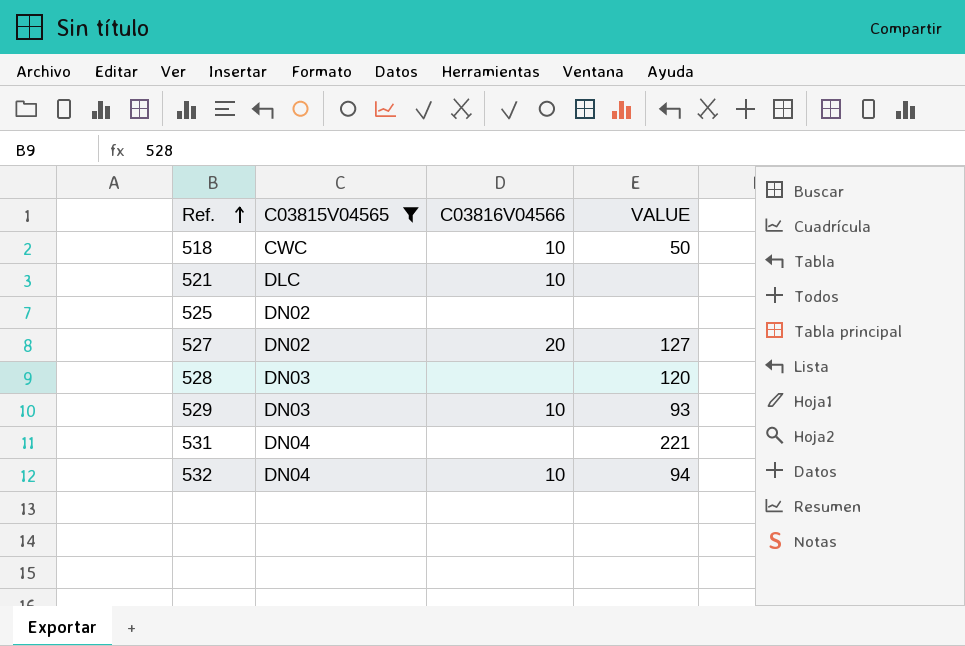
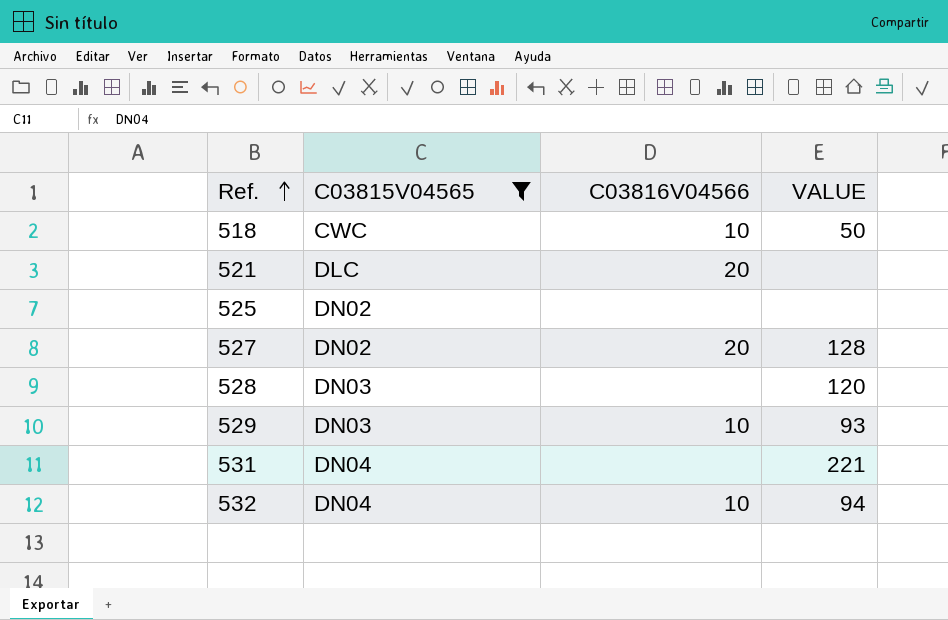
521 | C03816V04566: 10 -> 20
527 | VALUE: 127 -> 128

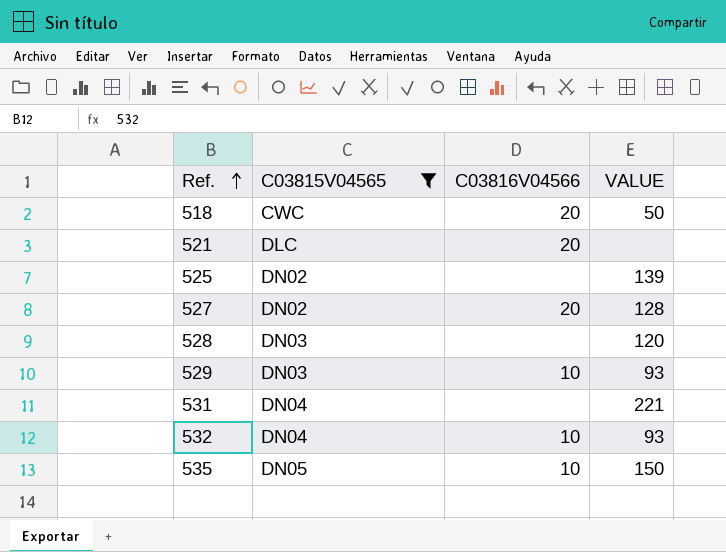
518 | C03816V04566: 10 -> 20
525 | VALUE: none -> 139
532 | VALUE: 94 -> 93
row 535: none -> DN05 | 10 | 150

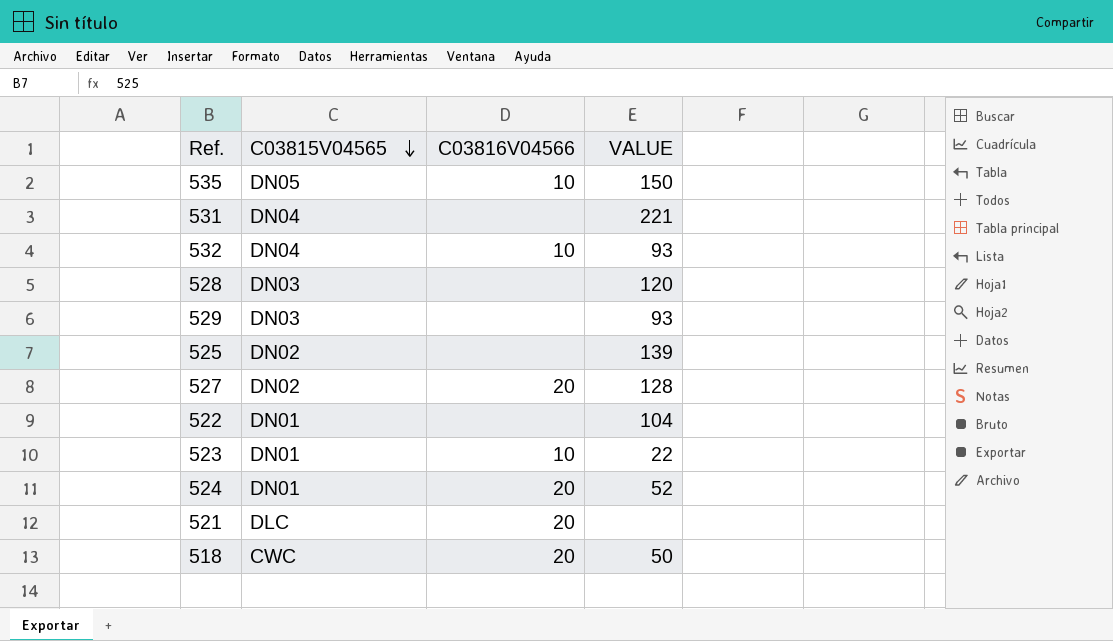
filter: C03815V04565 != DN01 -> none
row order: Ref. ascending -> C03815V04565 descending
529 | C03816V04566: 10 -> none

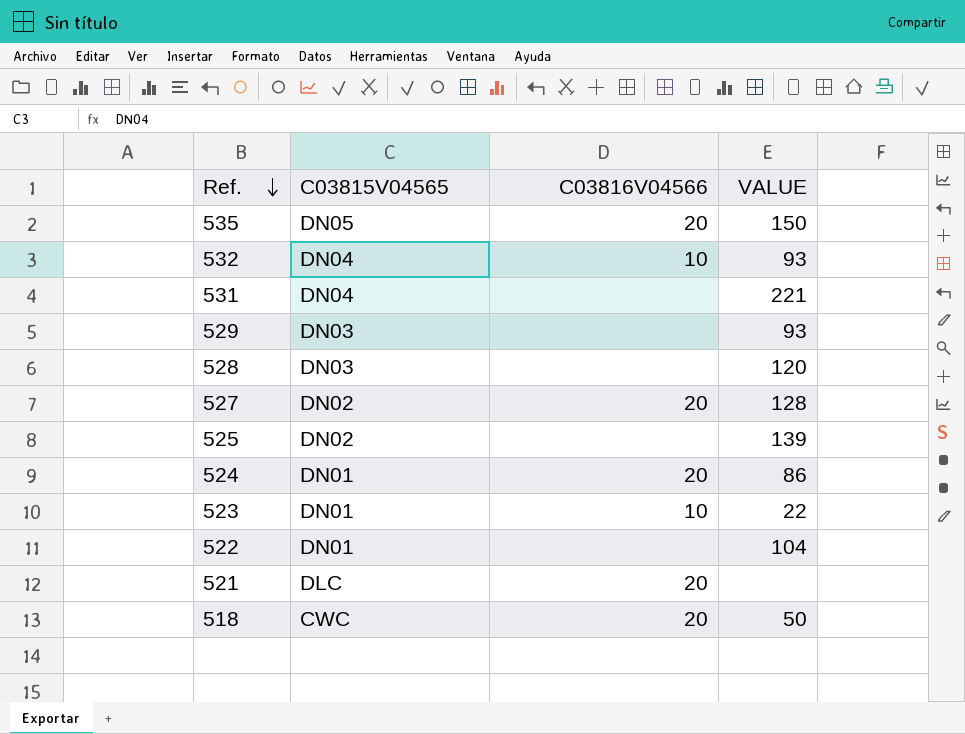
row order: C03815V04565 descending -> Ref. descending
535 | C03816V04566: 10 -> 20
524 | VALUE: 52 -> 86

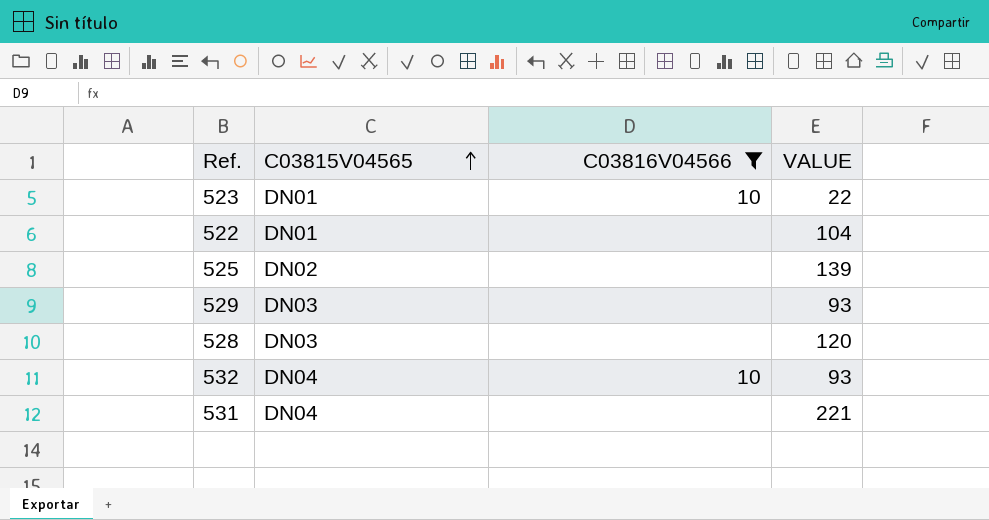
filter: none -> C03816V04566 != 20
row order: Ref. descending -> C03815V04565 ascending

